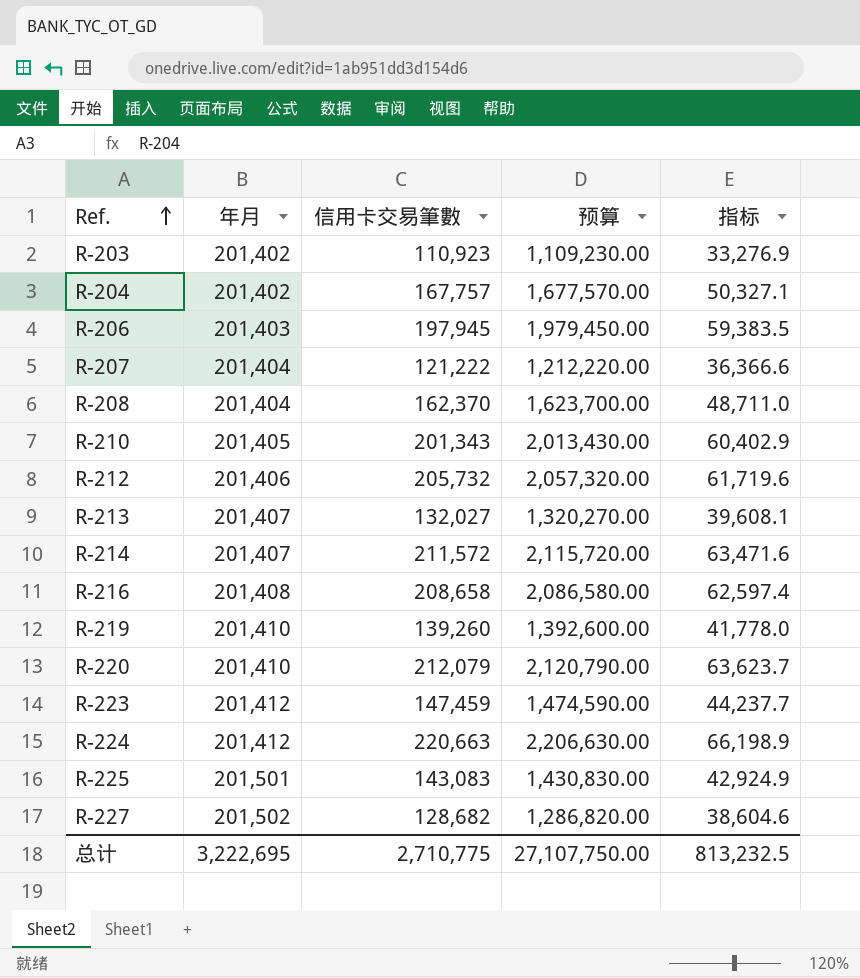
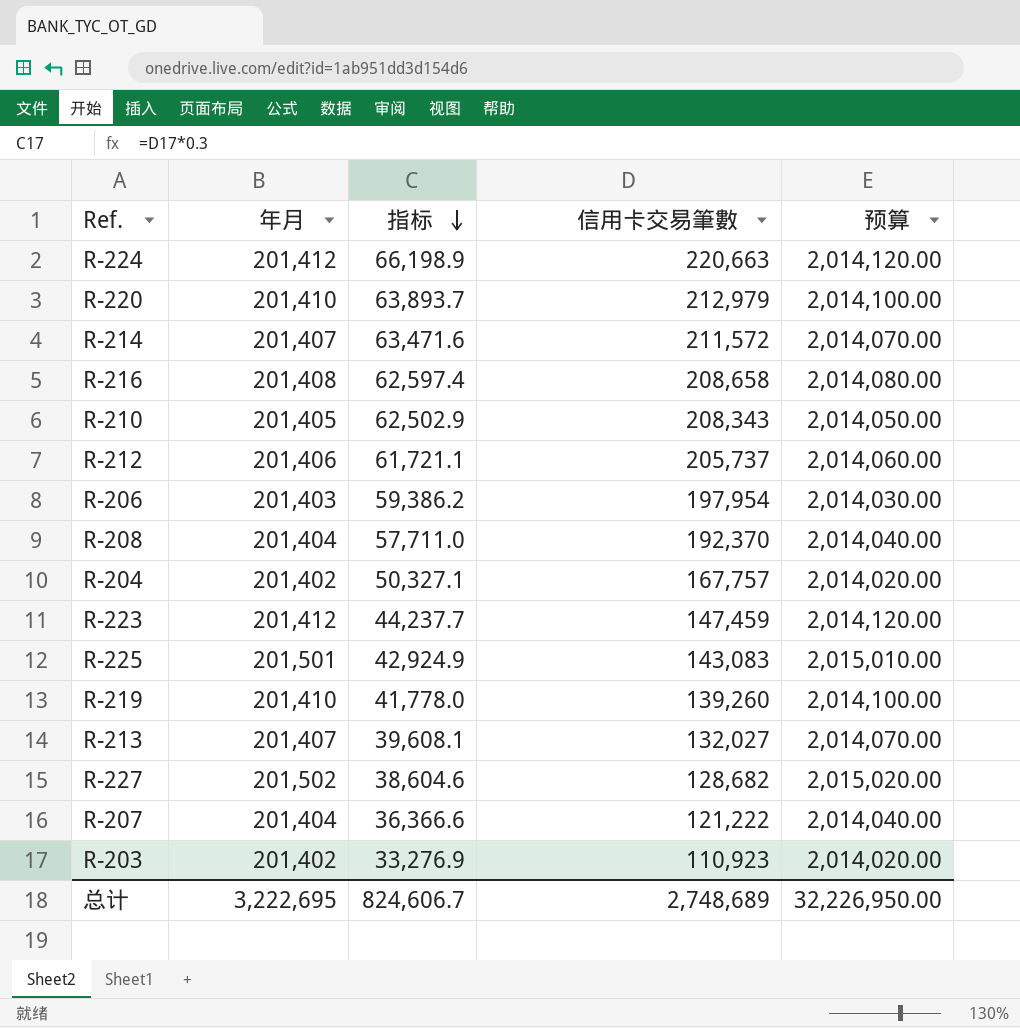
row order: Ref. ascending -> 指标 descending
column 指标 | position: 5 -> 3
column 预算 | formula: [信用卡交易筆數] * 10 -> [年月] * 10
R-220 | 指标: 63,623.7 -> 63,893.7
R-220 | 信用卡交易筆數: 212,079 -> 212,979
R-210 | 指标: 60,402.9 -> 62,502.9
R-210 | 信用卡交易筆數: 201,343 -> 208,343
R-212 | 指标: 61,719.6 -> 61,721.1
R-212 | 信用卡交易筆數: 205,732 -> 205,737
R-206 | 指标: 59,383.5 -> 59,386.2
R-206 | 信用卡交易筆數: 197,945 -> 197,954
R-208 | 指标: 48,711.0 -> 57,711.0
R-208 | 信用卡交易筆數: 162,370 -> 192,370
总计 | 指标: 813,232.5 -> 824,606.7
总计 | 信用卡交易筆數: 2,710,775 -> 2,748,689
总计 | 预算: 27,107,750.00 -> 32,226,950.00

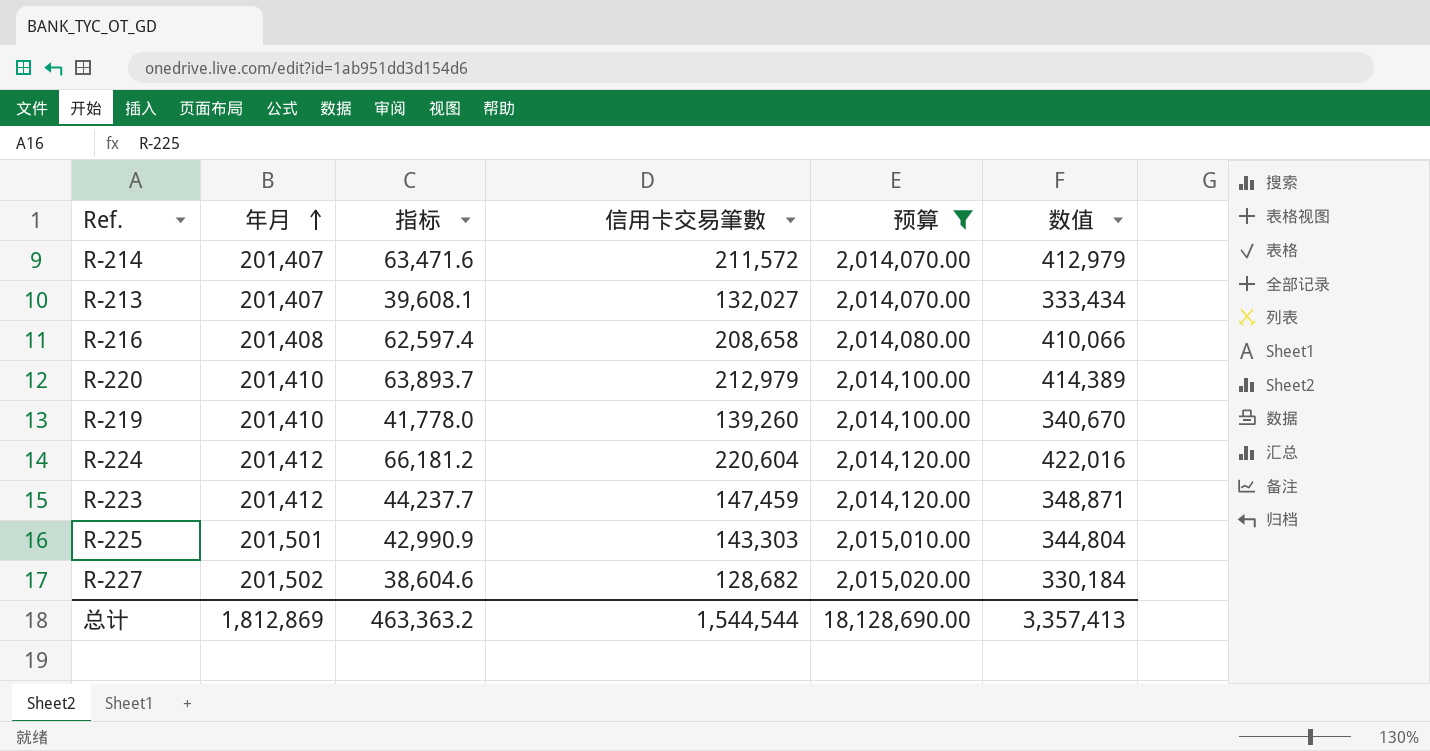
filter: none -> 预算 >= 2,014,070.00
row order: 指标 descending -> 年月 ascending
column 数值 | formula: none -> [年月] + [信用卡交易筆數]
R-224 | 指标: 66,198.9 -> 66,181.2
R-224 | 信用卡交易筆數: 220,663 -> 220,604
R-225 | 指标: 42,924.9 -> 42,990.9
R-225 | 信用卡交易筆數: 143,083 -> 143,303
总计 | 年月: 3,222,695 -> 1,812,869
总计 | 指标: 824,606.7 -> 463,363.2
总计 | 信用卡交易筆數: 2,748,689 -> 1,544,544
总计 | 预算: 32,226,950.00 -> 18,128,690.00

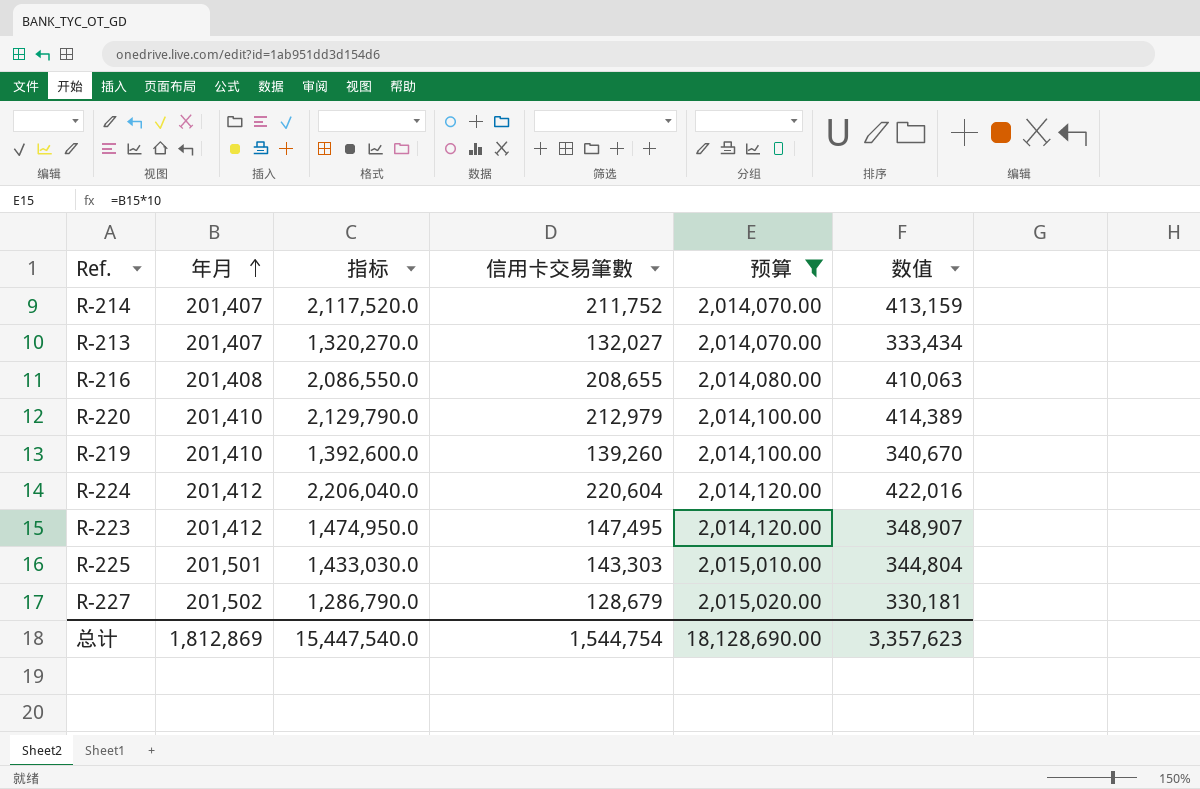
column 指标 | formula: [信用卡交易筆數] * 0.3 -> [信用卡交易筆數] * 10
R-214 | 信用卡交易筆數: 211,572 -> 211,752
R-214 | 数值: 412,979 -> 413,159
R-216 | 信用卡交易筆數: 208,658 -> 208,655
R-216 | 数值: 410,066 -> 410,063
R-223 | 信用卡交易筆數: 147,459 -> 147,495
R-223 | 数值: 348,871 -> 348,907
R-227 | 信用卡交易筆數: 128,682 -> 128,679
R-227 | 数值: 330,184 -> 330,181
总计 | 指标: 463,363.2 -> 15,447,540.0
总计 | 信用卡交易筆數: 1,544,544 -> 1,544,754
总计 | 数值: 3,357,413 -> 3,357,623

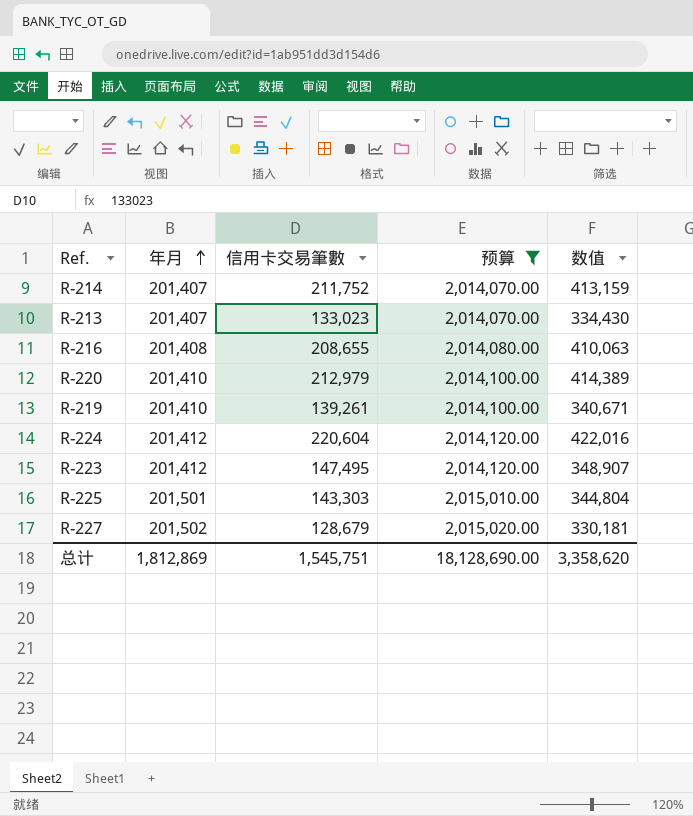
column 指标 | formula: [信用卡交易筆數] * 10 -> none
R-213 | 信用卡交易筆數: 132,027 -> 133,023
R-213 | 数值: 333,434 -> 334,430
R-219 | 信用卡交易筆數: 139,260 -> 139,261
R-219 | 数值: 340,670 -> 340,671
总计 | 信用卡交易筆數: 1,544,754 -> 1,545,751
总计 | 数值: 3,357,623 -> 3,358,620

